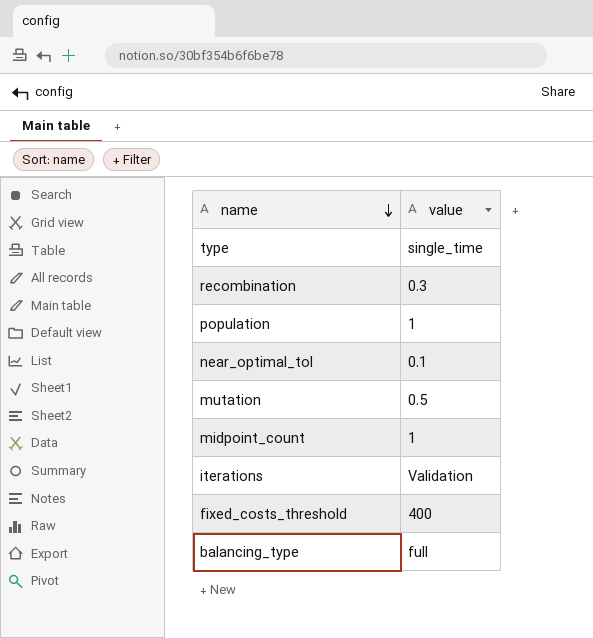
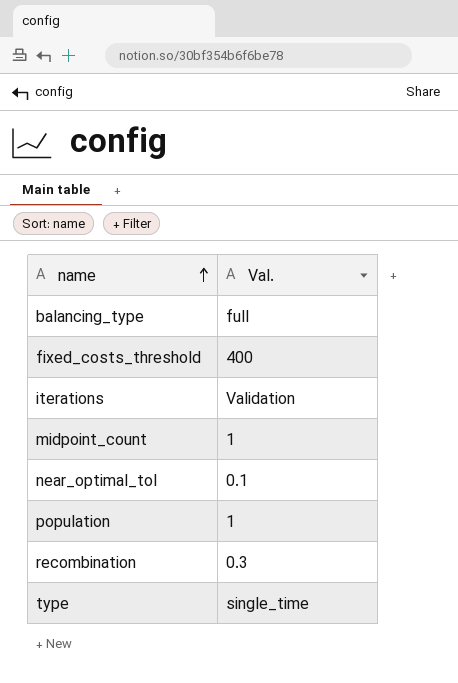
row order: name descending -> name ascending
column name: value -> Val.
row mutation: 0.5 -> none

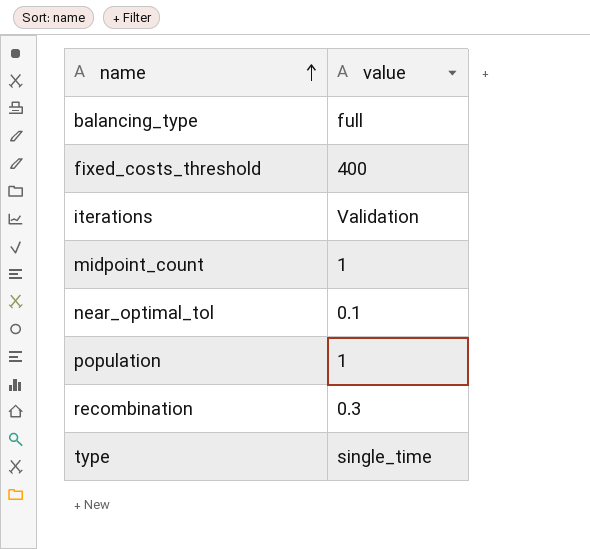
column name: Val. -> value

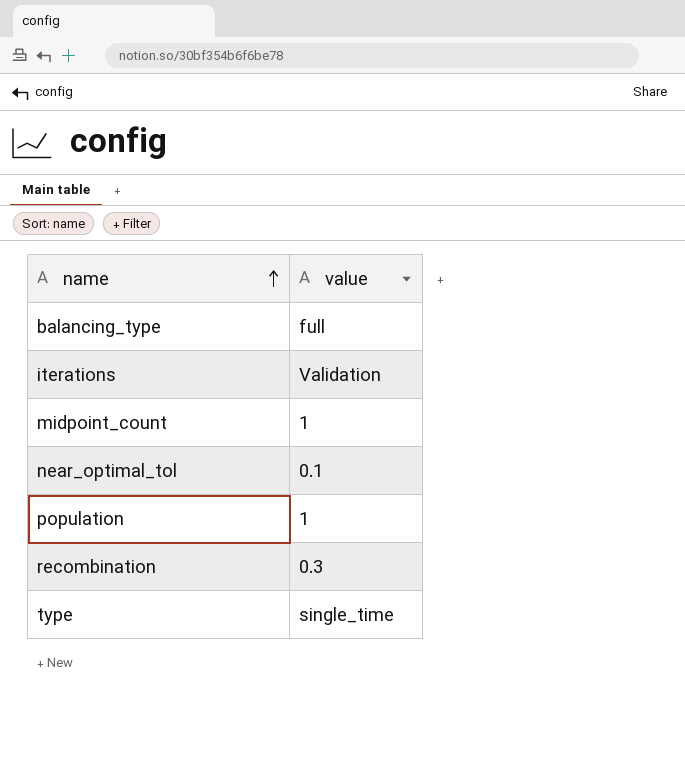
row fixed_costs_threshold: 400 -> none

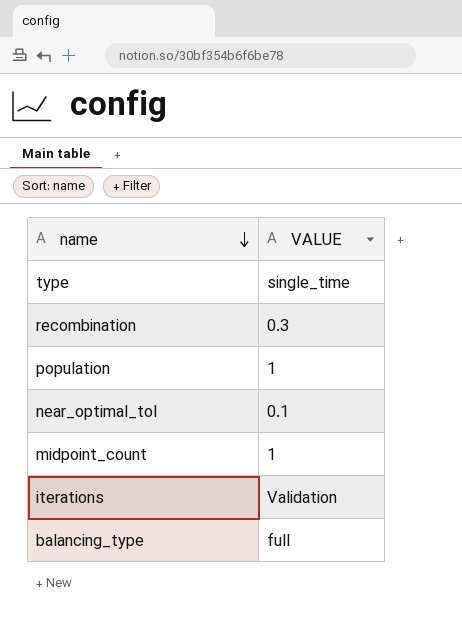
row order: name ascending -> name descending
column name: value -> VALUE

